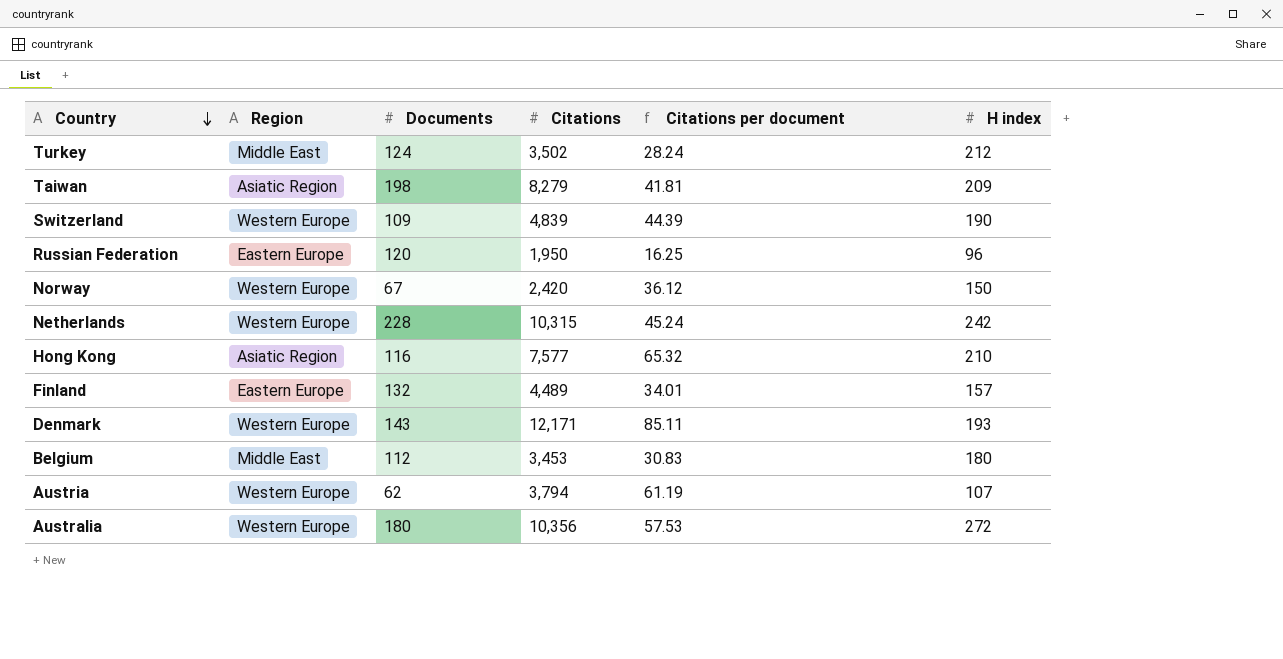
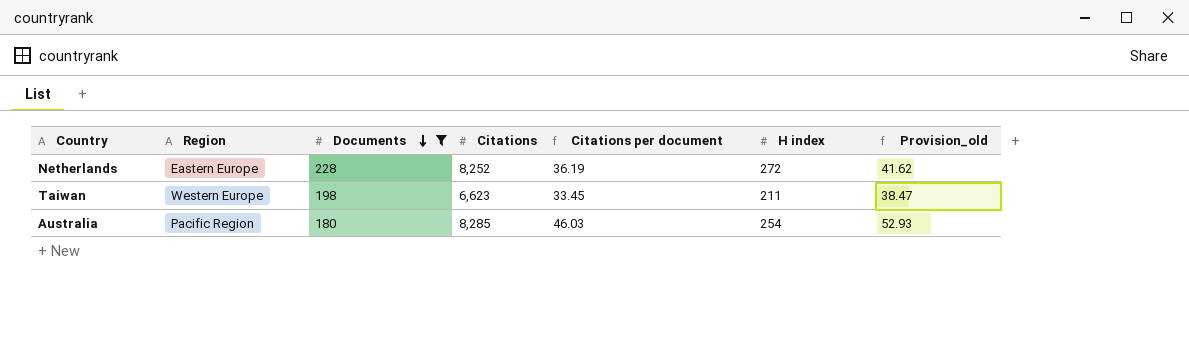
filter: none -> Documents >= 180
row order: Country descending -> Documents descending
column Provision_old | formula: none -> [Citations per document] * 1.15
Netherlands | Region: Western Europe -> Eastern Europe
Netherlands | Citations: 10,315 -> 8,252
Netherlands | Citations per document: 45.24 -> 36.19
Netherlands | H index: 242 -> 272
Taiwan | Region: Asiatic Region -> Western Europe
Taiwan | Citations: 8,279 -> 6,623
Taiwan | Citations per document: 41.81 -> 33.45
Taiwan | H index: 209 -> 211
Australia | Region: Western Europe -> Pacific Region
Australia | Citations: 10,356 -> 8,285
Australia | Citations per document: 57.53 -> 46.03
Australia | H index: 272 -> 254

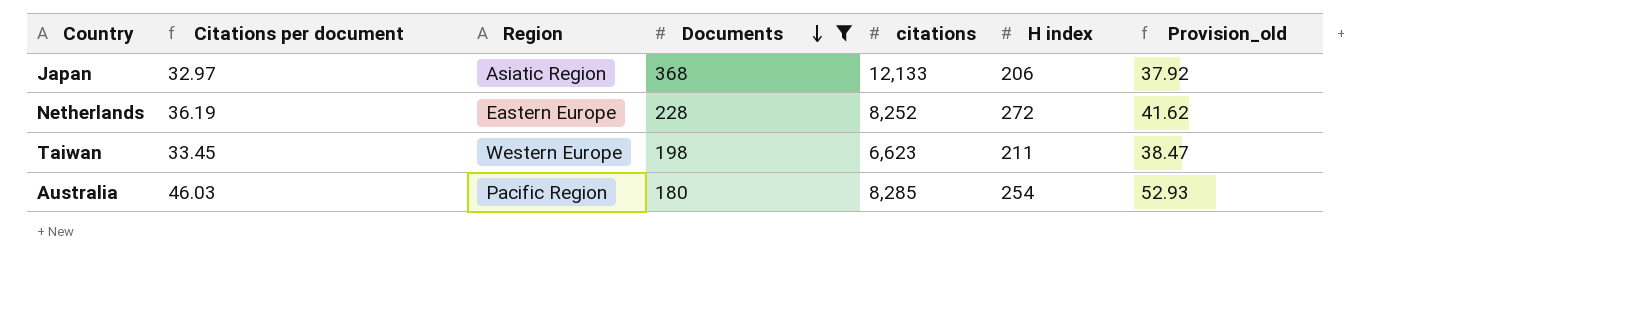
column Citations per document | position: 5 -> 2
column name: Citations -> citations
row Japan: none -> 32.97 | Asiatic Region | 368 | 12,133 | 206 | 37.92

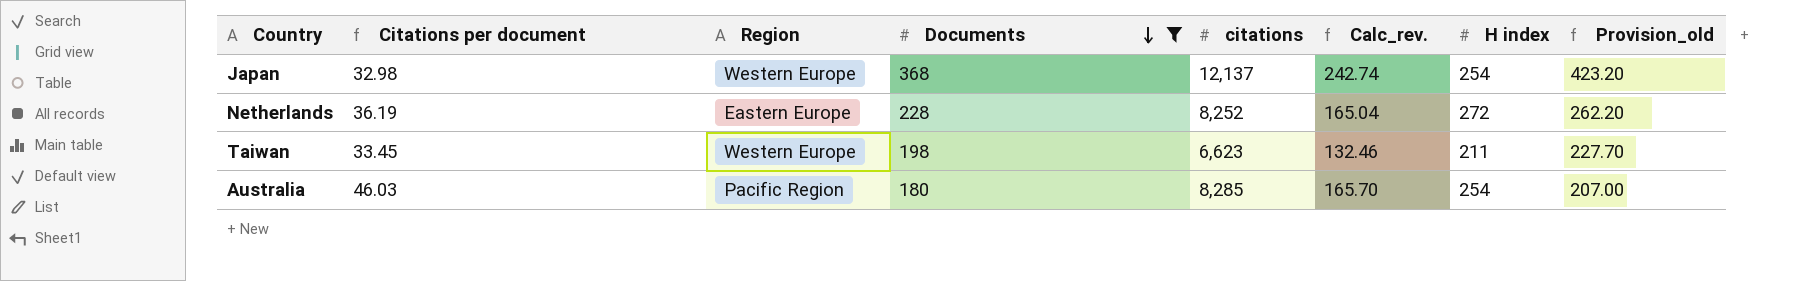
column Calc_rev. | formula: none -> [citations] * 0.02
column Provision_old | formula: [Citations per document] * 1.15 -> [Documents] * 1.15
Japan | Citations per document: 32.97 -> 32.98
Japan | Region: Asiatic Region -> Western Europe
Japan | citations: 12,133 -> 12,137
Japan | H index: 206 -> 254

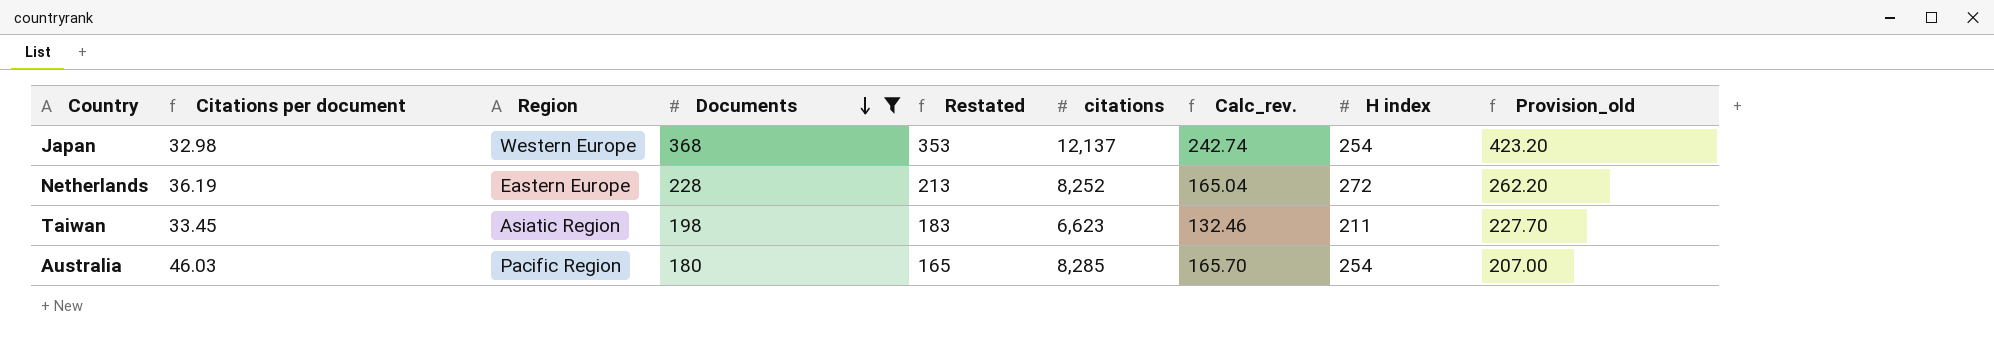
column Restated | formula: none -> [Documents] - 15
Taiwan | Region: Western Europe -> Asiatic Region

